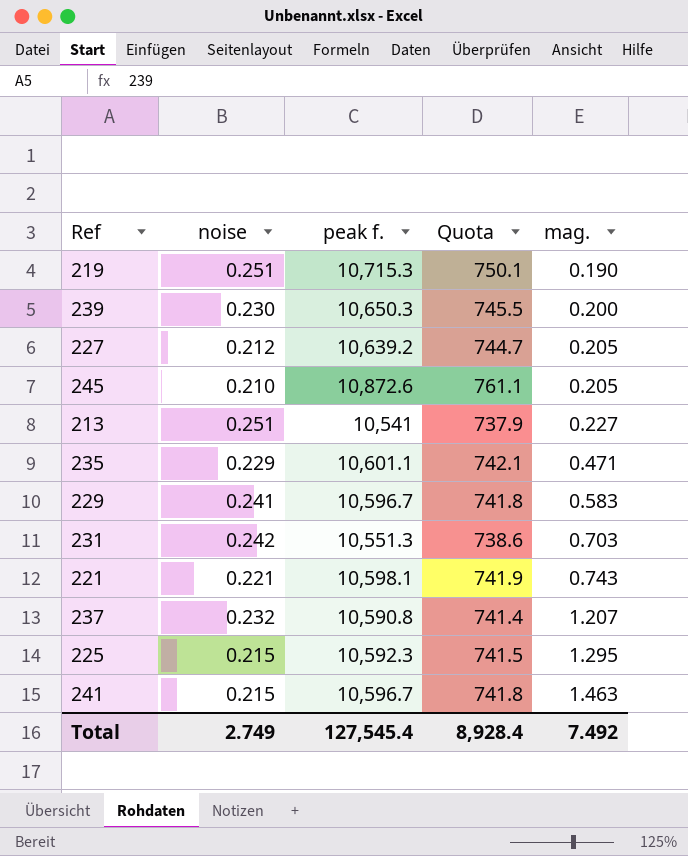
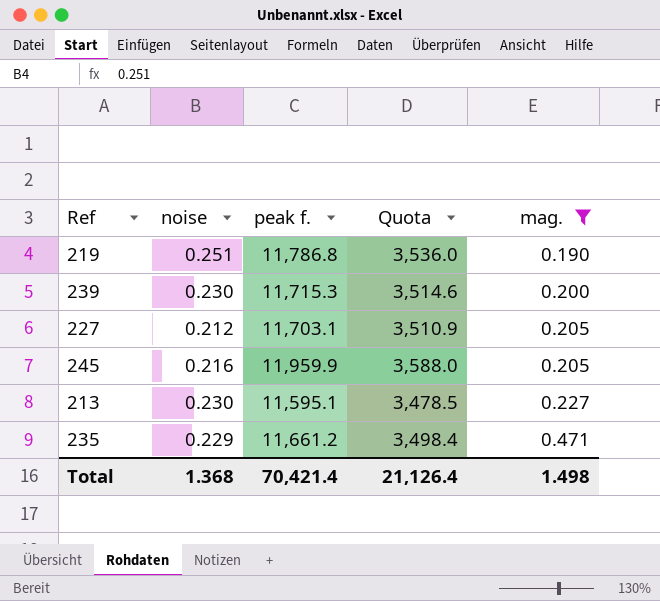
filter: none -> mag. <= 0.471
column Quota | formula: [peak f.] * 0.07 -> [peak f.] * 0.3
219 | peak f.: 10,715.3 -> 11,786.8
239 | peak f.: 10,650.3 -> 11,715.3
227 | peak f.: 10,639.2 -> 11,703.1
245 | noise: 0.210 -> 0.216
245 | peak f.: 10,872.6 -> 11,959.9
213 | noise: 0.251 -> 0.230
213 | peak f.: 10,541 -> 11,595.1
235 | peak f.: 10,601.1 -> 11,661.2
Total | noise: 2.749 -> 1.368
Total | peak f.: 127,545.4 -> 70,421.4
Total | Quota: 8,928.4 -> 21,126.4
Total | mag.: 7.492 -> 1.498

